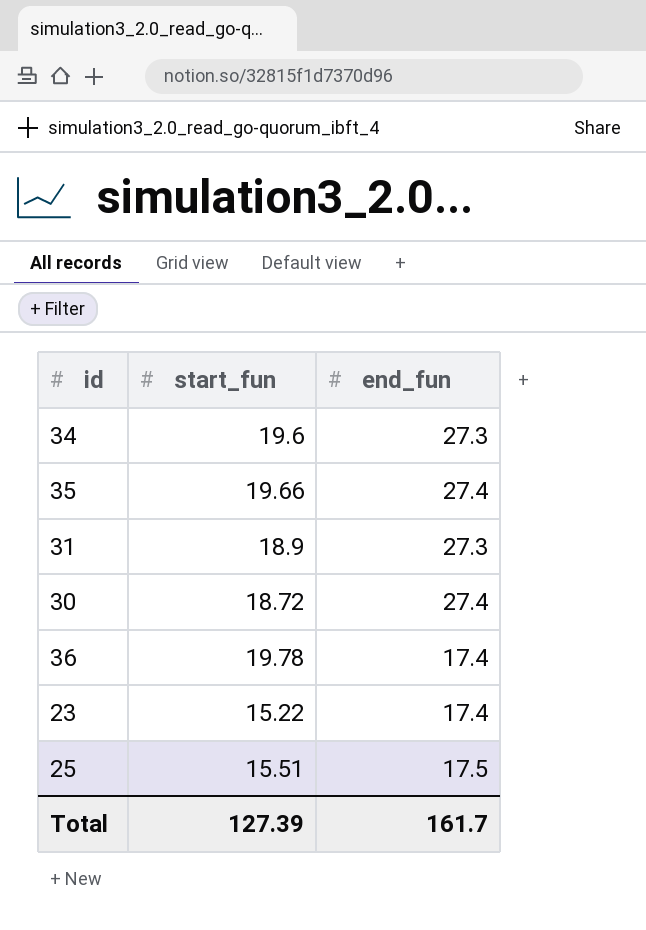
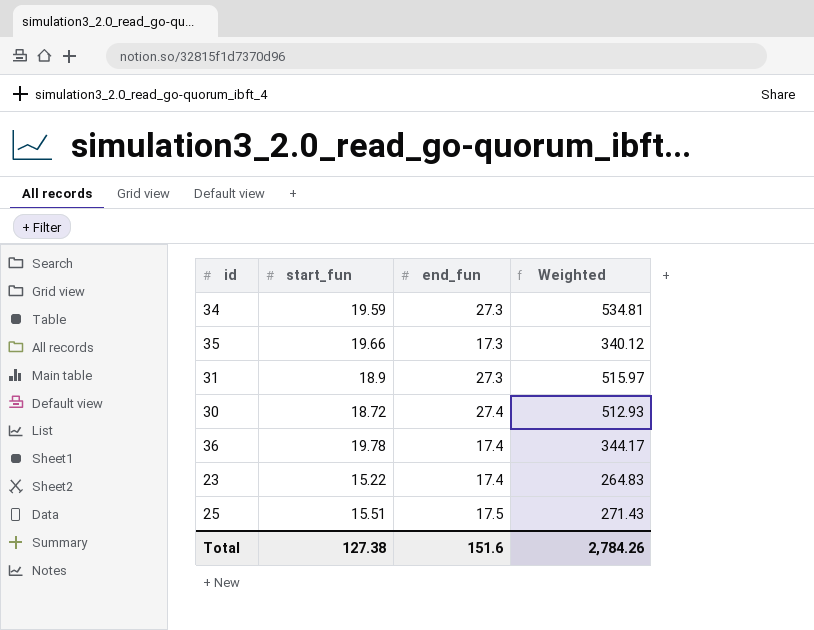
column Weighted | formula: none -> [start_fun] * [end_fun]
34 | start_fun: 19.6 -> 19.59
35 | end_fun: 27.4 -> 17.3
Total | start_fun: 127.39 -> 127.38
Total | end_fun: 161.7 -> 151.6

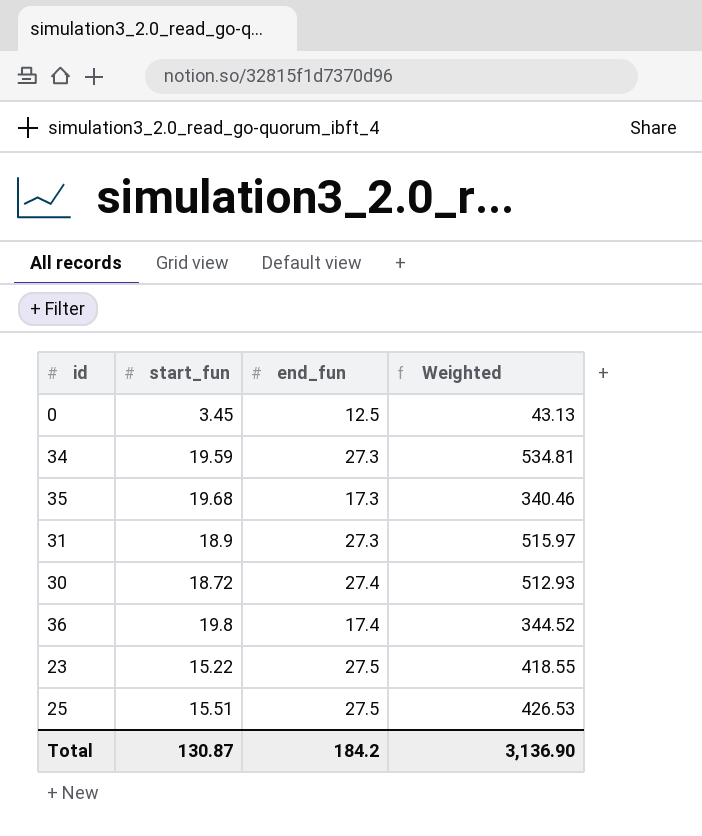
row 0: none -> 3.45 | 12.5 | 43.13
35 | start_fun: 19.66 -> 19.68
35 | Weighted: 340.12 -> 340.46
36 | start_fun: 19.78 -> 19.8
36 | Weighted: 344.17 -> 344.52
23 | end_fun: 17.4 -> 27.5
23 | Weighted: 264.83 -> 418.55
25 | end_fun: 17.5 -> 27.5
25 | Weighted: 271.43 -> 426.53
Total | start_fun: 127.38 -> 130.87
Total | end_fun: 151.6 -> 184.2
Total | Weighted: 2,784.26 -> 3,136.90

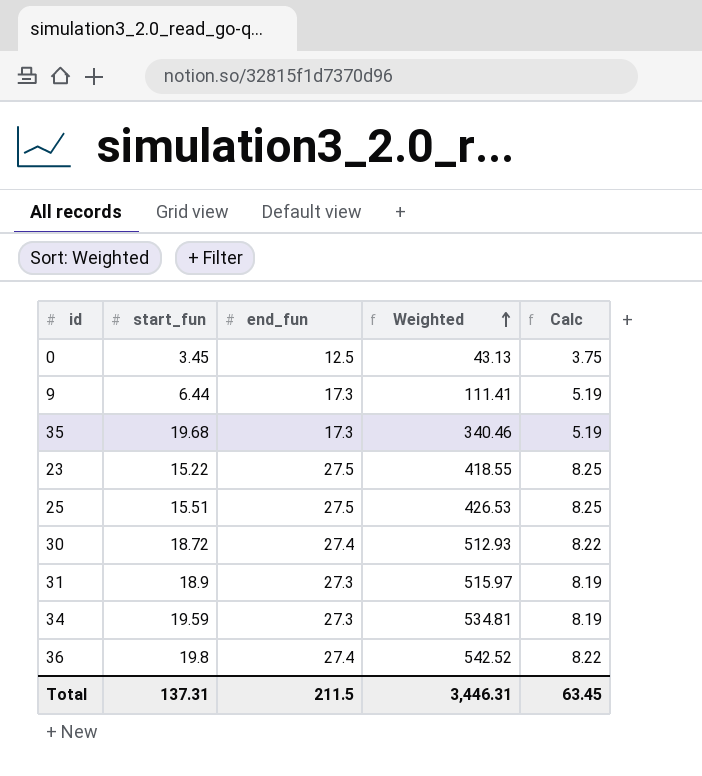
row order: none -> Weighted ascending
column Calc | formula: none -> [end_fun] * 0.3
row 9: none -> 6.44 | 17.3 | 111.41 | 5.19
36 | end_fun: 17.4 -> 27.4
36 | Weighted: 344.52 -> 542.52
Total | start_fun: 130.87 -> 137.31
Total | end_fun: 184.2 -> 211.5
Total | Weighted: 3,136.90 -> 3,446.31

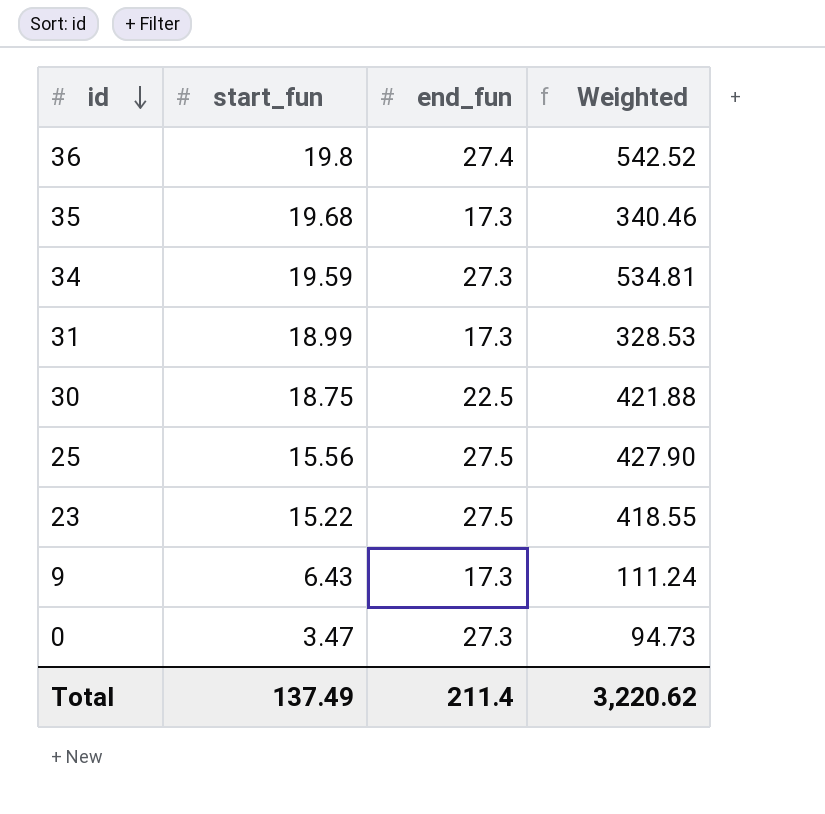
row order: Weighted ascending -> id descending
column Calc | formula: [end_fun] * 0.3 -> none
31 | start_fun: 18.9 -> 18.99
31 | end_fun: 27.3 -> 17.3
31 | Weighted: 515.97 -> 328.53
30 | start_fun: 18.72 -> 18.75
30 | end_fun: 27.4 -> 22.5
30 | Weighted: 512.93 -> 421.88
25 | start_fun: 15.51 -> 15.56
25 | Weighted: 426.53 -> 427.90
9 | start_fun: 6.44 -> 6.43
9 | Weighted: 111.41 -> 111.24
0 | start_fun: 3.45 -> 3.47
0 | end_fun: 12.5 -> 27.3
0 | Weighted: 43.13 -> 94.73
Total | start_fun: 137.31 -> 137.49
Total | end_fun: 211.5 -> 211.4
Total | Weighted: 3,446.31 -> 3,220.62

